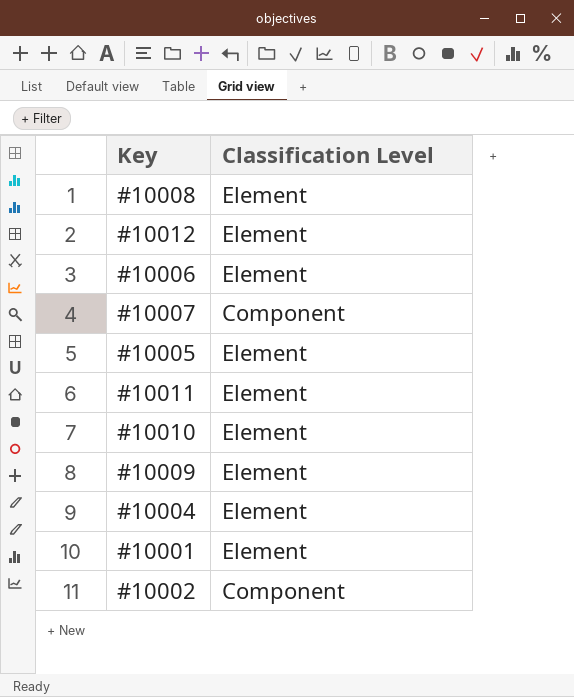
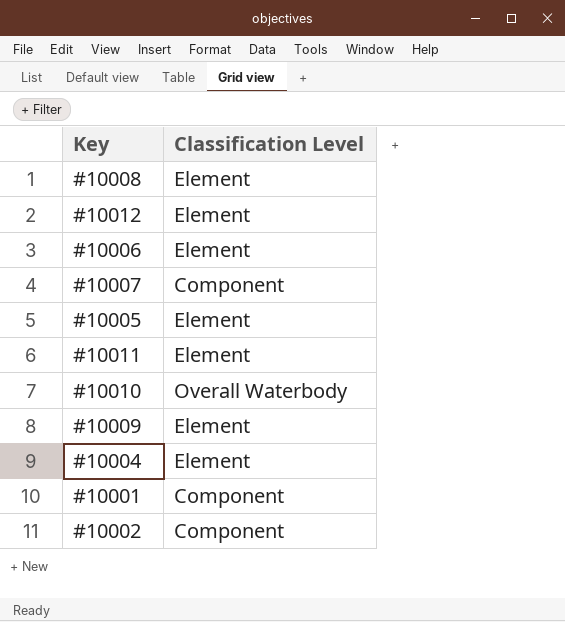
#10010 | Classification Level: Element -> Overall Waterbody
#10001 | Classification Level: Element -> Component

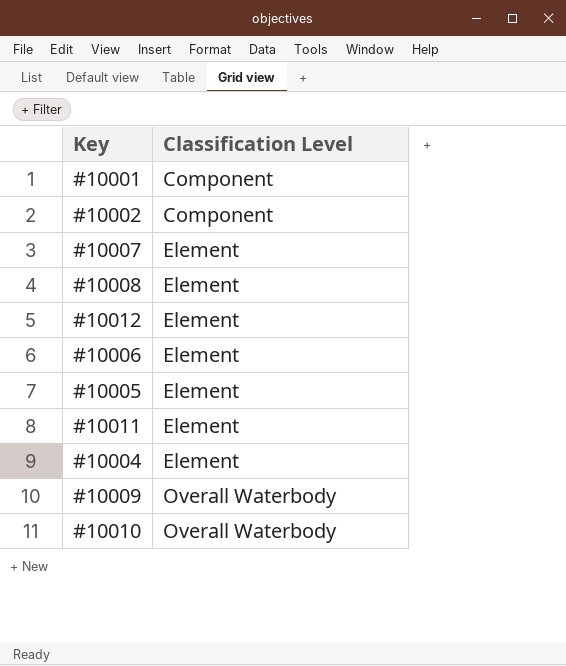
row order: none -> Classification Level ascending
#10007 | Classification Level: Component -> Element
#10009 | Classification Level: Element -> Overall Waterbody

